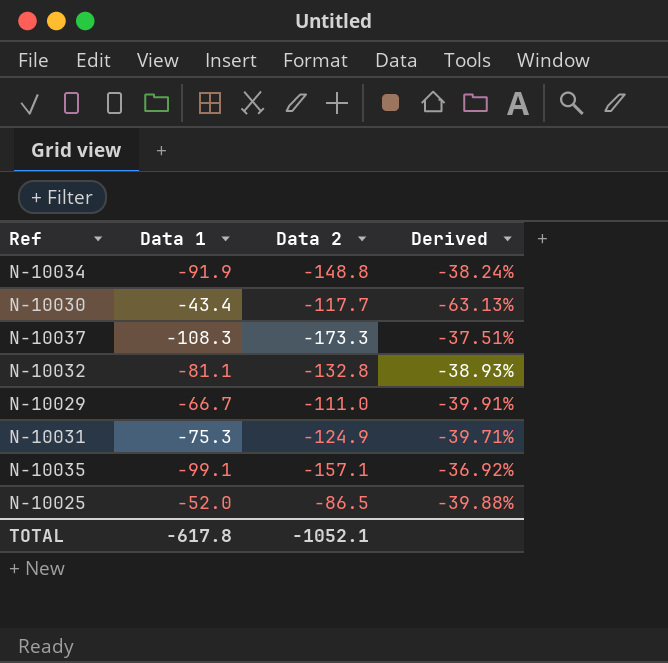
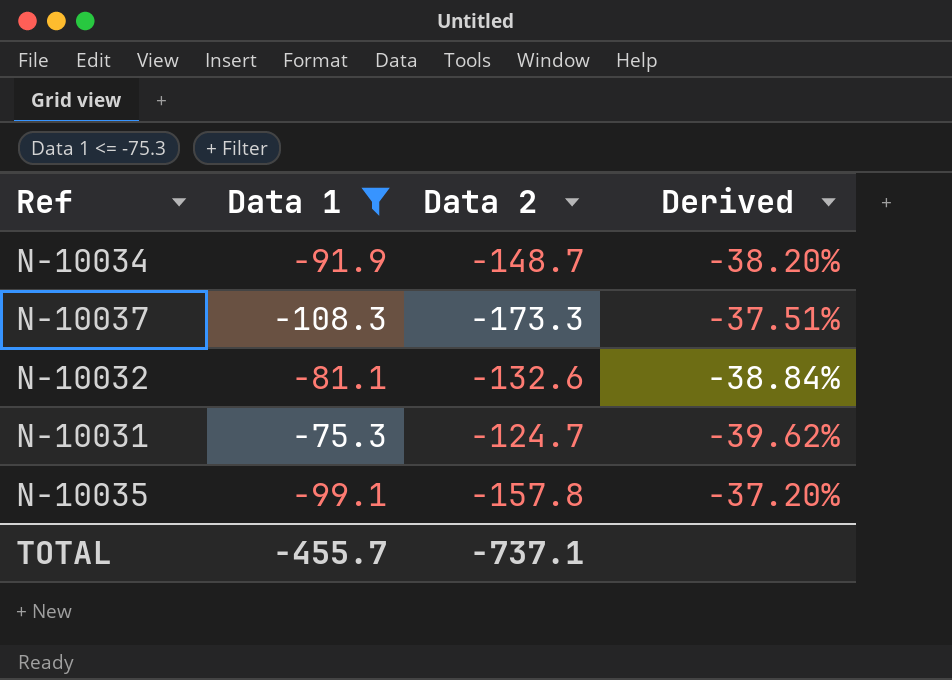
filter: none -> Data 1 <= -75.3
N-10034 | Data 2: -148.8 -> -148.7
N-10034 | Derived: -38.24% -> -38.20%
N-10032 | Data 2: -132.8 -> -132.6
N-10032 | Derived: -38.93% -> -38.84%
N-10031 | Data 2: -124.9 -> -124.7
N-10031 | Derived: -39.71% -> -39.62%
N-10035 | Data 2: -157.1 -> -157.8
N-10035 | Derived: -36.92% -> -37.20%
TOTAL | Data 1: -617.8 -> -455.7
TOTAL | Data 2: -1052.1 -> -737.1

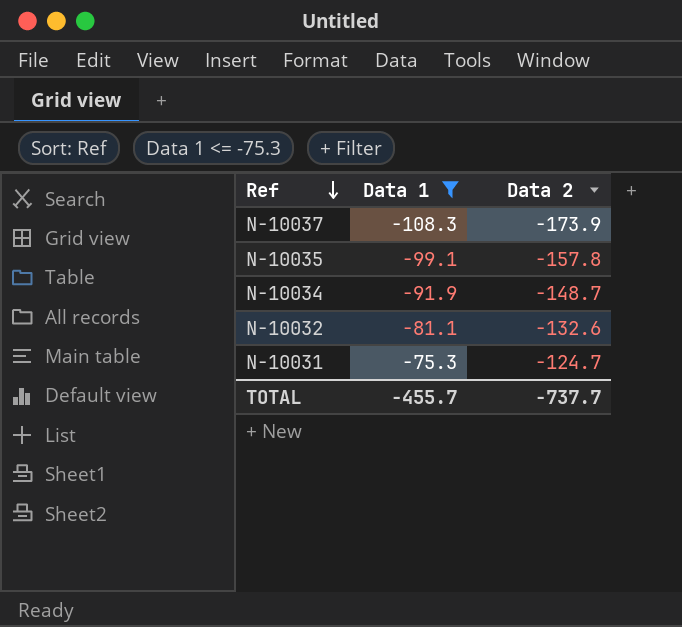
row order: none -> Ref descending
column Derived | formula: ([Data 1] - [Data 2]) / [Data 2] -> none
N-10037 | Data 2: -173.3 -> -173.9
TOTAL | Data 2: -737.1 -> -737.7

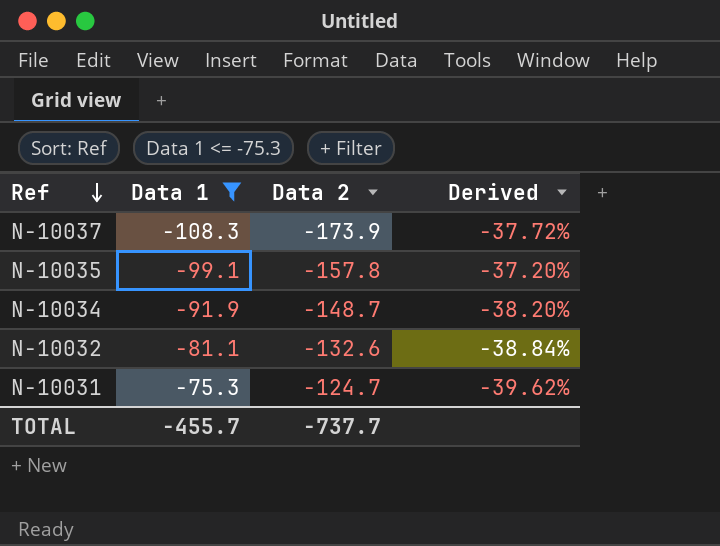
column Derived | formula: none -> ([Data 1] - [Data 2]) / [Data 2]

